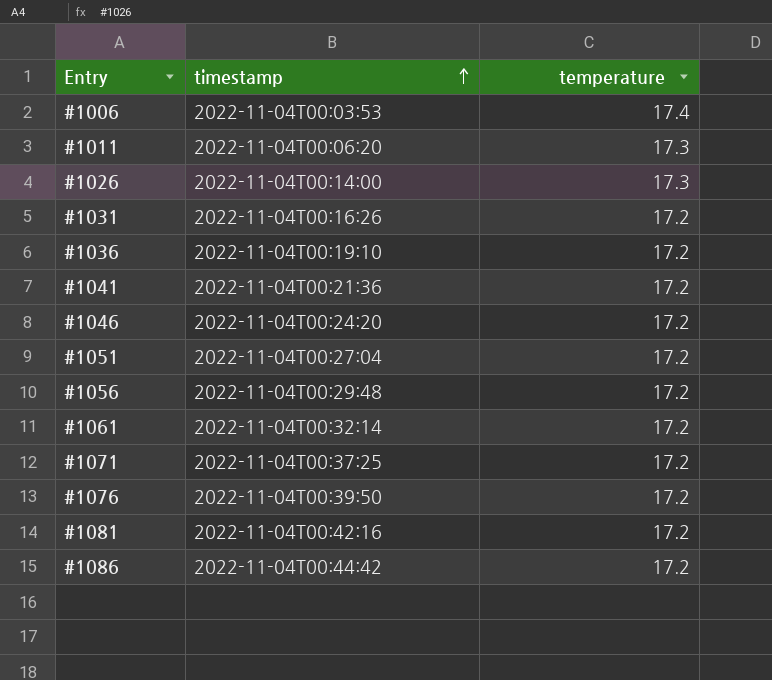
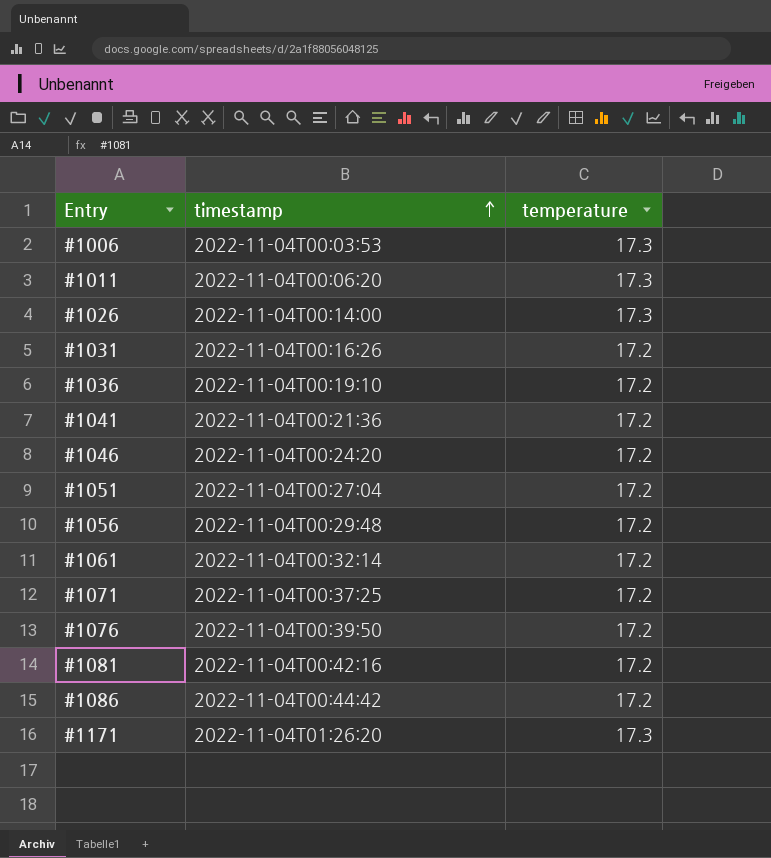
#1006 | temperature: 17.4 -> 17.3
row #1171: none -> 2022-11-04T01:26:20 | 17.3

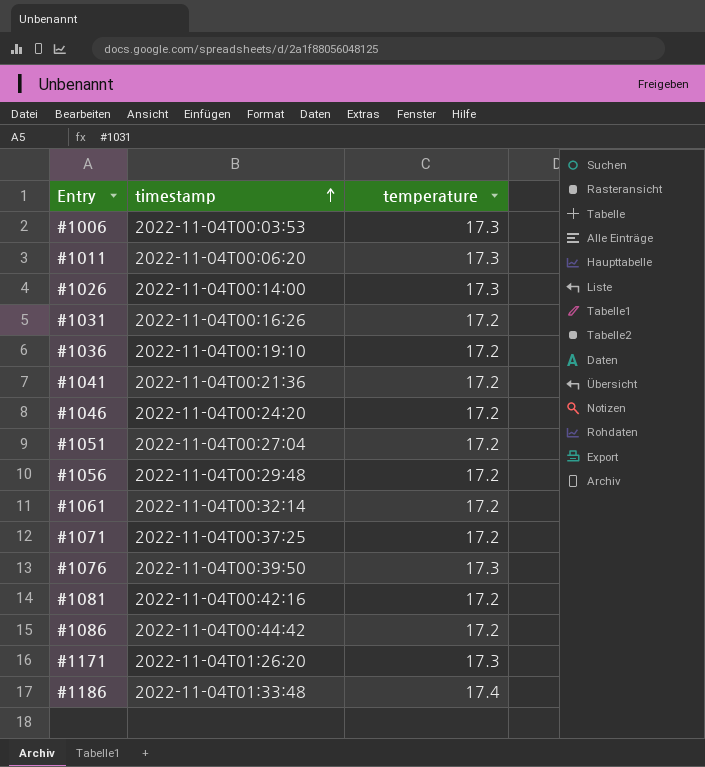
#1076 | temperature: 17.2 -> 17.3
row #1186: none -> 2022-11-04T01:33:48 | 17.4

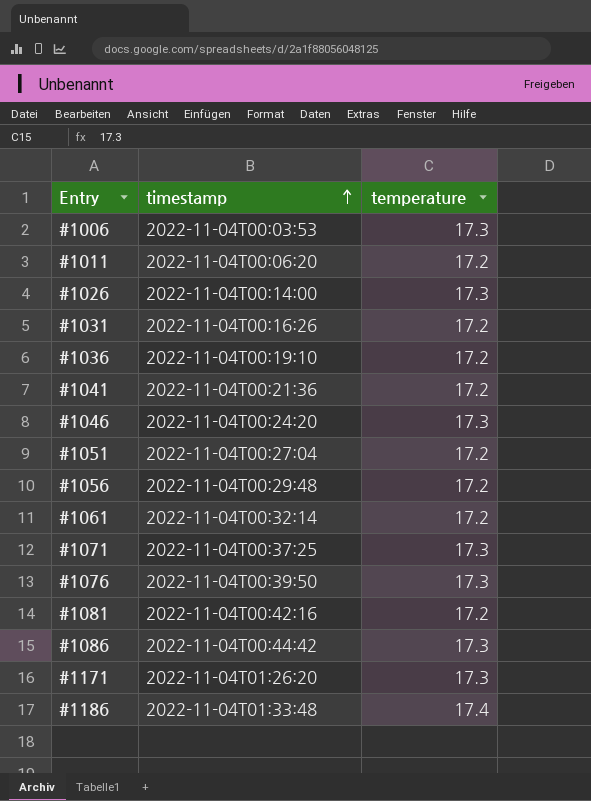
#1011 | temperature: 17.3 -> 17.2
#1046 | temperature: 17.2 -> 17.3
#1071 | temperature: 17.2 -> 17.3
#1086 | temperature: 17.2 -> 17.3

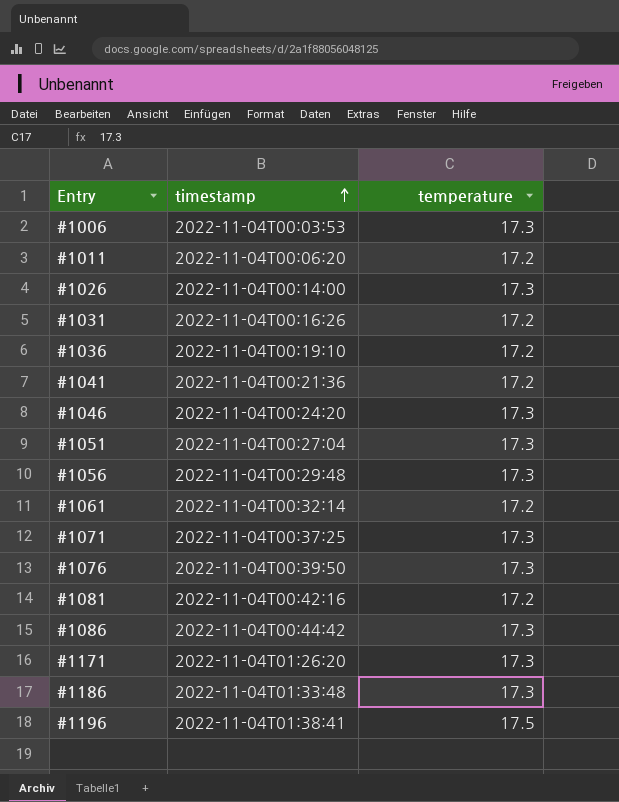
#1051 | temperature: 17.2 -> 17.3
#1056 | temperature: 17.2 -> 17.3
#1186 | temperature: 17.4 -> 17.3
row #1196: none -> 2022-11-04T01:38:41 | 17.5

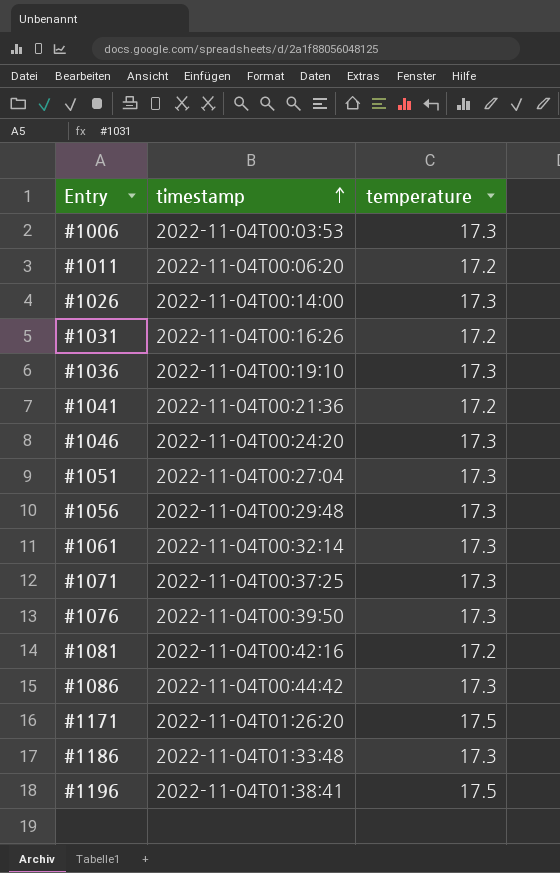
#1036 | temperature: 17.2 -> 17.3
#1061 | temperature: 17.2 -> 17.3
#1171 | temperature: 17.3 -> 17.5

